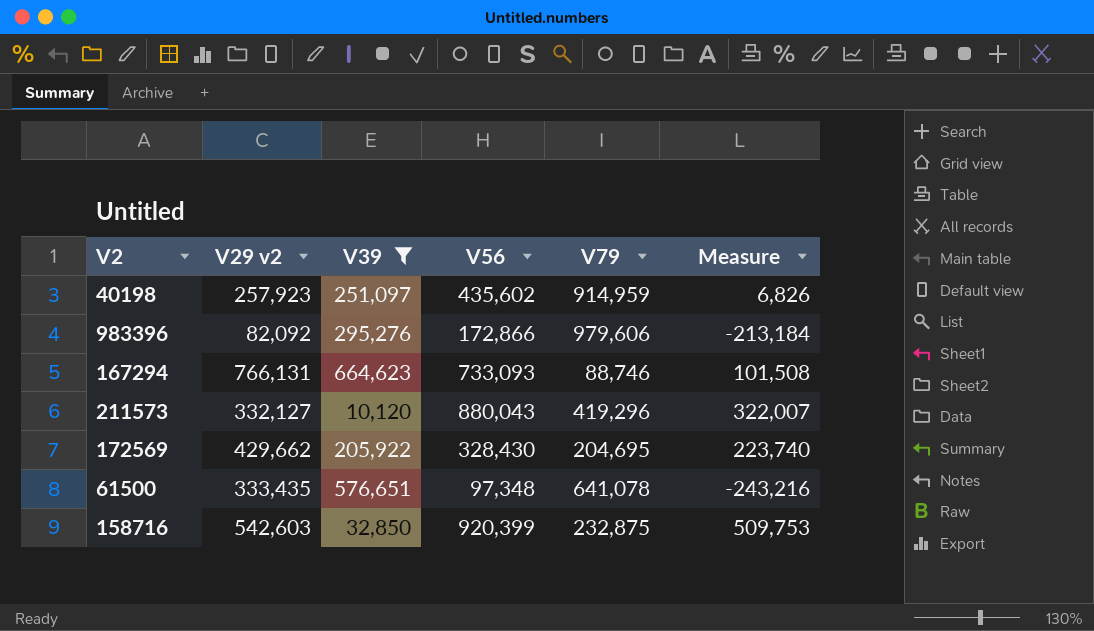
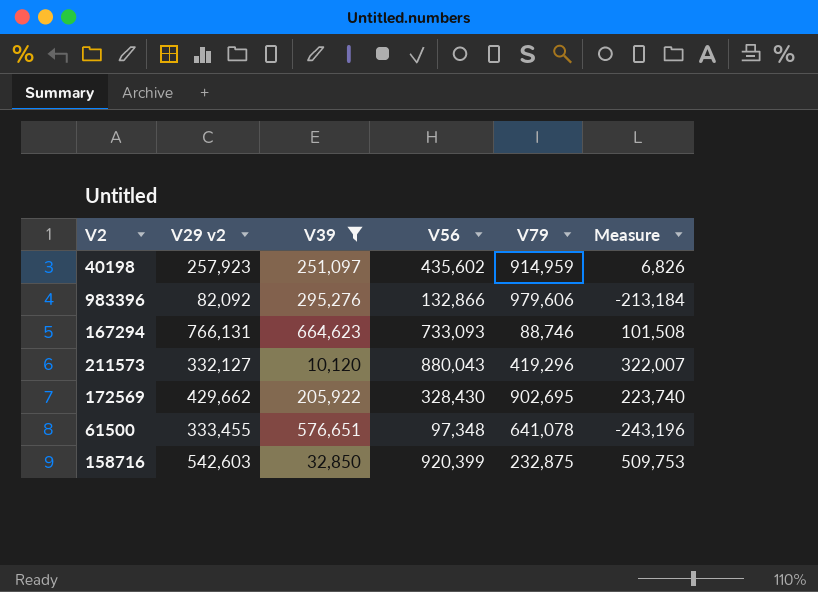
983396 | V56: 172,866 -> 132,866
172569 | V79: 204,695 -> 902,695
61500 | V29 v2: 333,435 -> 333,455
61500 | Measure: -243,216 -> -243,196

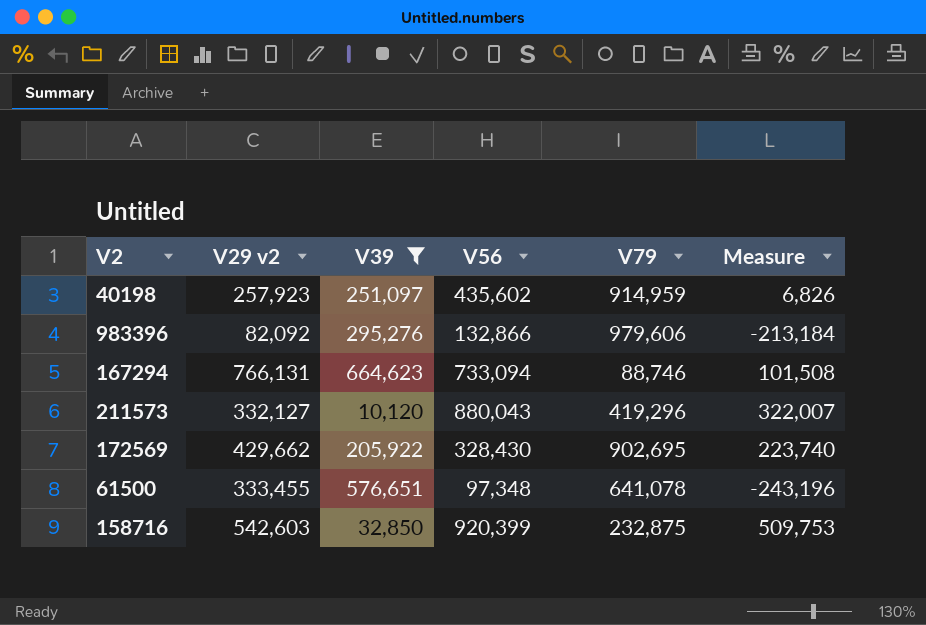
167294 | V56: 733,093 -> 733,094

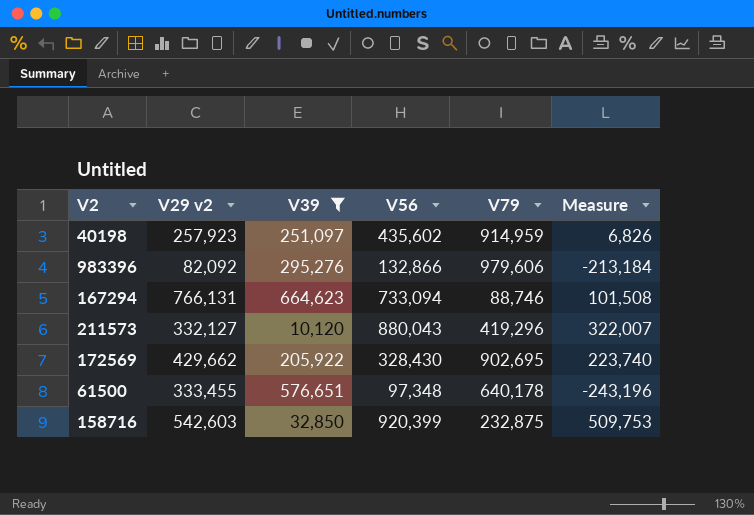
61500 | V79: 641,078 -> 640,178

